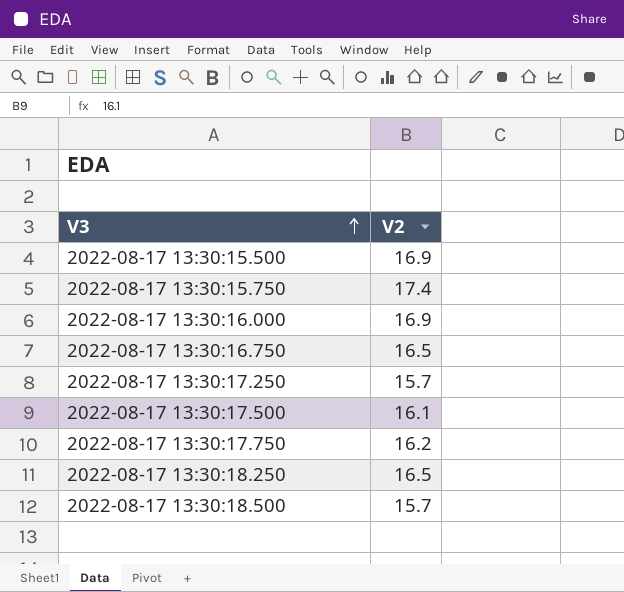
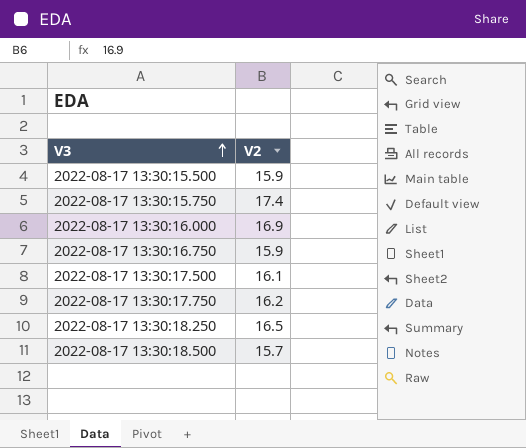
row 2022-08-17 13:30:17.250: 15.7 -> none
2022-08-17 13:30:15.500 | V2: 16.9 -> 15.9
2022-08-17 13:30:16.750 | V2: 16.5 -> 15.9

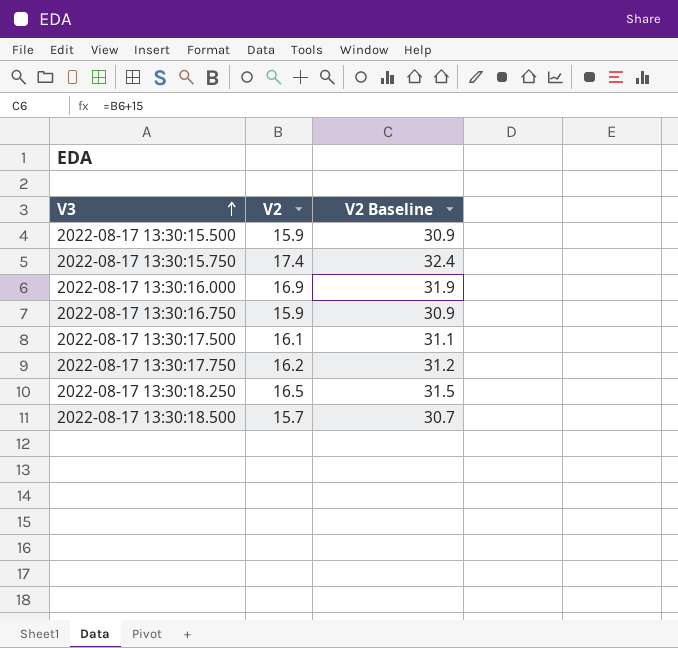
column V2 Baseline | formula: none -> [V2] + 15

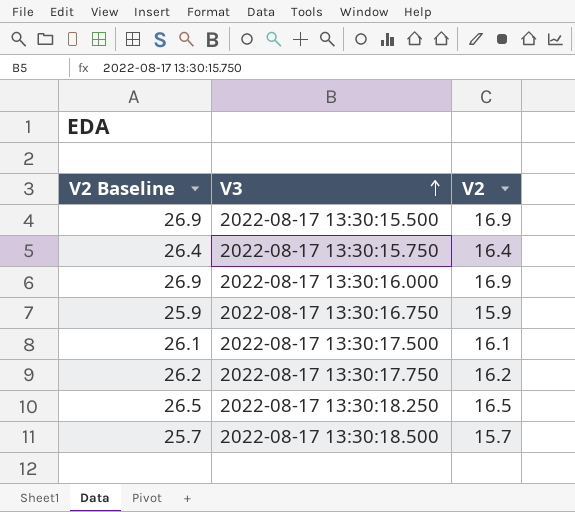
column V2 Baseline | formula: [V2] + 15 -> [V2] + 10
column V2 Baseline | position: 3 -> 1
2022-08-17 13:30:15.500 | V2: 15.9 -> 16.9
2022-08-17 13:30:15.750 | V2: 17.4 -> 16.4

